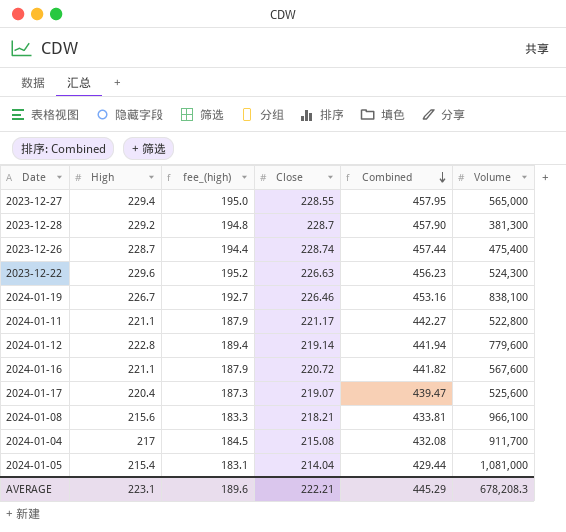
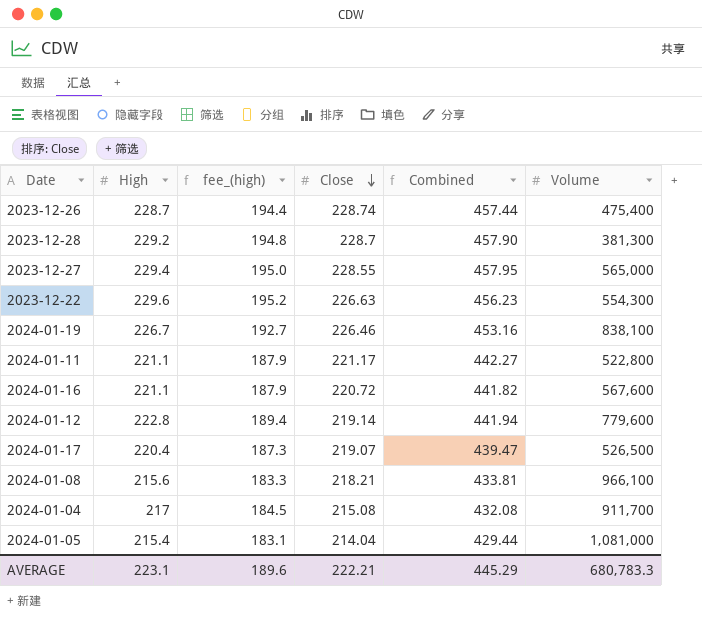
row order: Combined descending -> Close descending
2023-12-22 | Volume: 524,300 -> 554,300
2024-01-17 | Volume: 525,600 -> 526,500
AVERAGE | Volume: 678,208.3 -> 680,783.3

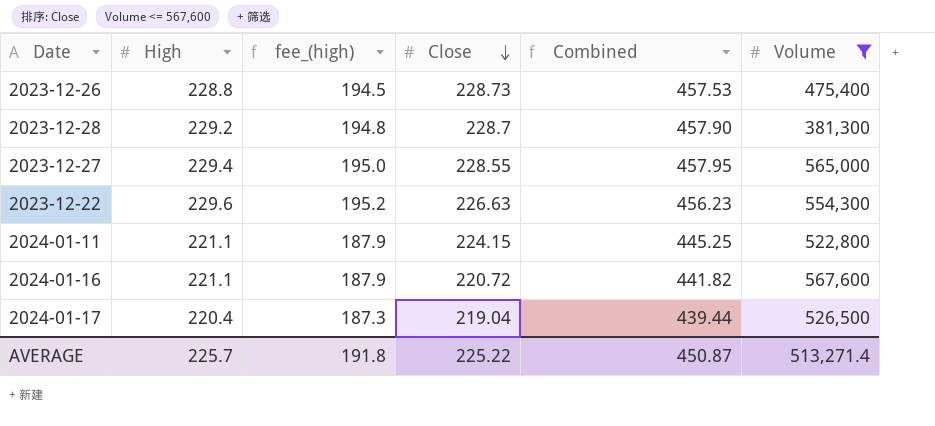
filter: none -> Volume <= 567,600
2023-12-26 | High: 228.7 -> 228.8
2023-12-26 | fee_(high): 194.4 -> 194.5
2023-12-26 | Close: 228.74 -> 228.73
2023-12-26 | Combined: 457.44 -> 457.53
2024-01-11 | Close: 221.17 -> 224.15
2024-01-11 | Combined: 442.27 -> 445.25
2024-01-17 | Close: 219.07 -> 219.04
2024-01-17 | Combined: 439.47 -> 439.44
AVERAGE | High: 223.1 -> 225.7
AVERAGE | fee_(high): 189.6 -> 191.8
AVERAGE | Close: 222.21 -> 225.22
AVERAGE | Combined: 445.29 -> 450.87
AVERAGE | Volume: 680,783.3 -> 513,271.4

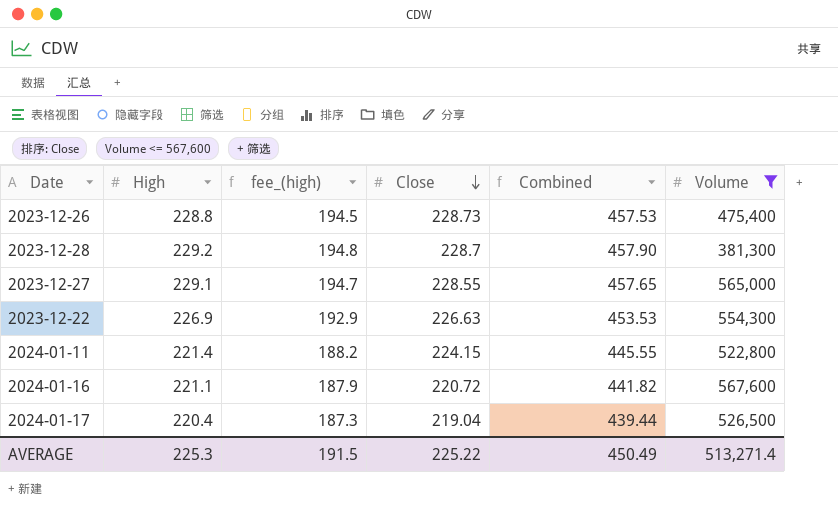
2023-12-27 | High: 229.4 -> 229.1
2023-12-27 | fee_(high): 195.0 -> 194.7
2023-12-27 | Combined: 457.95 -> 457.65
2023-12-22 | High: 229.6 -> 226.9
2023-12-22 | fee_(high): 195.2 -> 192.9
2023-12-22 | Combined: 456.23 -> 453.53
2024-01-11 | High: 221.1 -> 221.4
2024-01-11 | fee_(high): 187.9 -> 188.2
2024-01-11 | Combined: 445.25 -> 445.55
AVERAGE | High: 225.7 -> 225.3
AVERAGE | fee_(high): 191.8 -> 191.5
AVERAGE | Combined: 450.87 -> 450.49

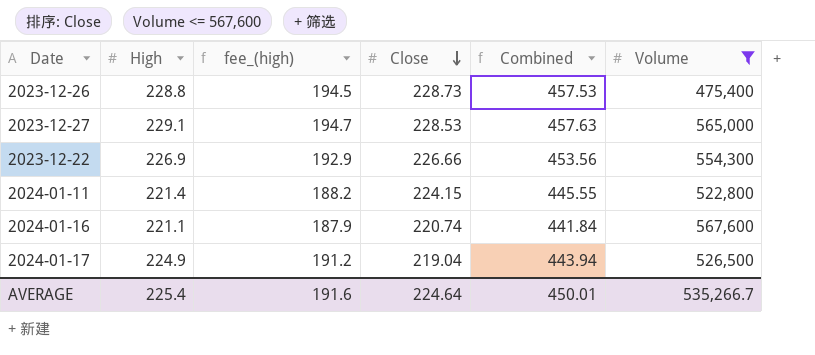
row 2023-12-28: 229.2 | 194.8 | 228.7 | 457.90 | 381,300 -> none
2023-12-27 | Close: 228.55 -> 228.53
2023-12-27 | Combined: 457.65 -> 457.63
2023-12-22 | Close: 226.63 -> 226.66
2023-12-22 | Combined: 453.53 -> 453.56
2024-01-16 | Close: 220.72 -> 220.74
2024-01-16 | Combined: 441.82 -> 441.84
2024-01-17 | High: 220.4 -> 224.9
2024-01-17 | fee_(high): 187.3 -> 191.2
2024-01-17 | Combined: 439.44 -> 443.94
AVERAGE | High: 225.3 -> 225.4
AVERAGE | fee_(high): 191.5 -> 191.6
AVERAGE | Close: 225.22 -> 224.64
AVERAGE | Combined: 450.49 -> 450.01
AVERAGE | Volume: 513,271.4 -> 535,266.7

